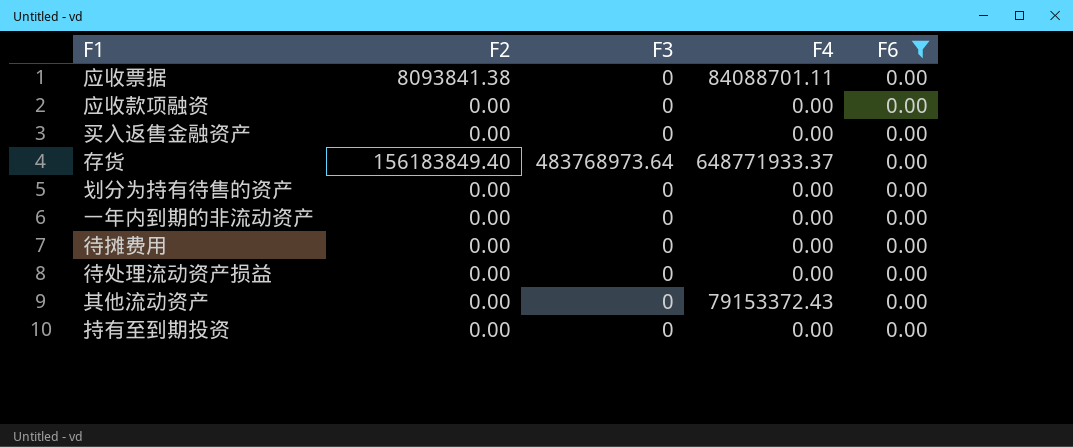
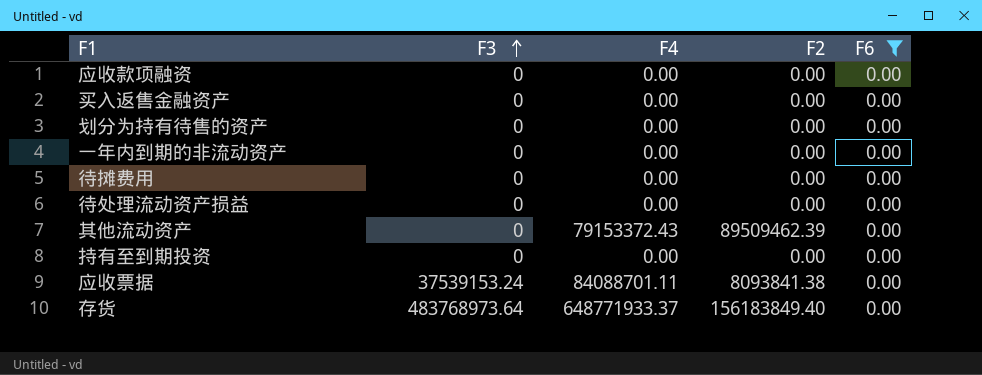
row order: none -> F3 ascending
column F2 | position: 2 -> 4
其他流动资产 | F2: 0.00 -> 89509462.39
应收票据 | F3: 0 -> 37539153.24

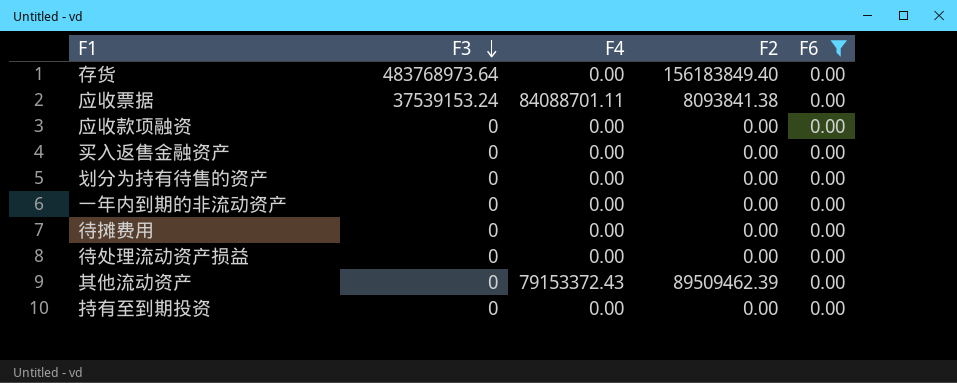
row order: F3 ascending -> F3 descending
存货 | F4: 648771933.37 -> 0.00

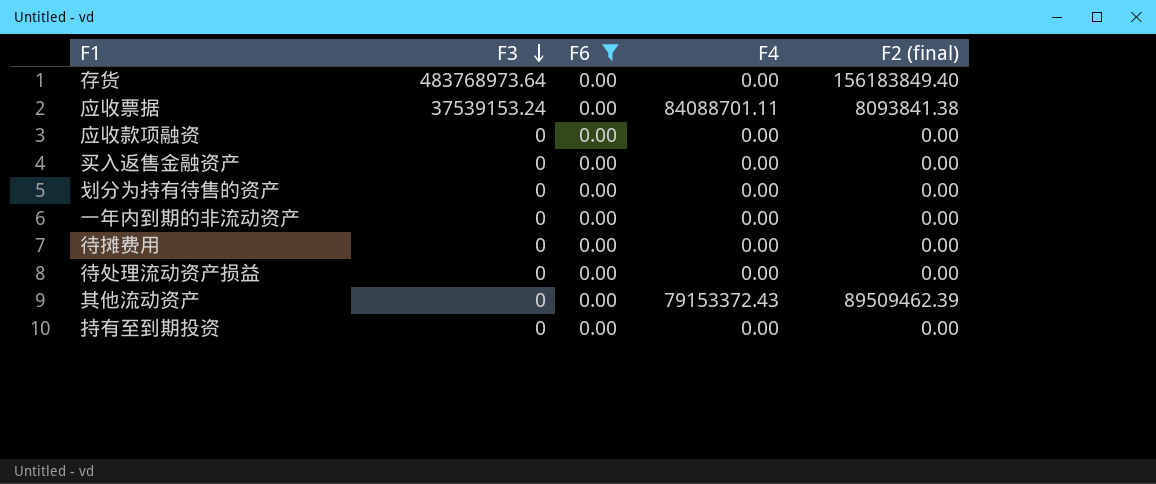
column F6 | position: 5 -> 3
column name: F2 -> F2 (final)

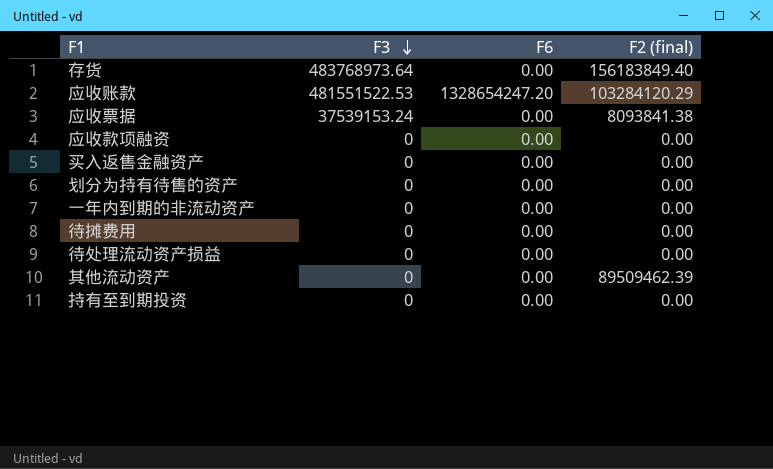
filter: F6 = 0.00 -> none
column F4 | position: 4 -> none

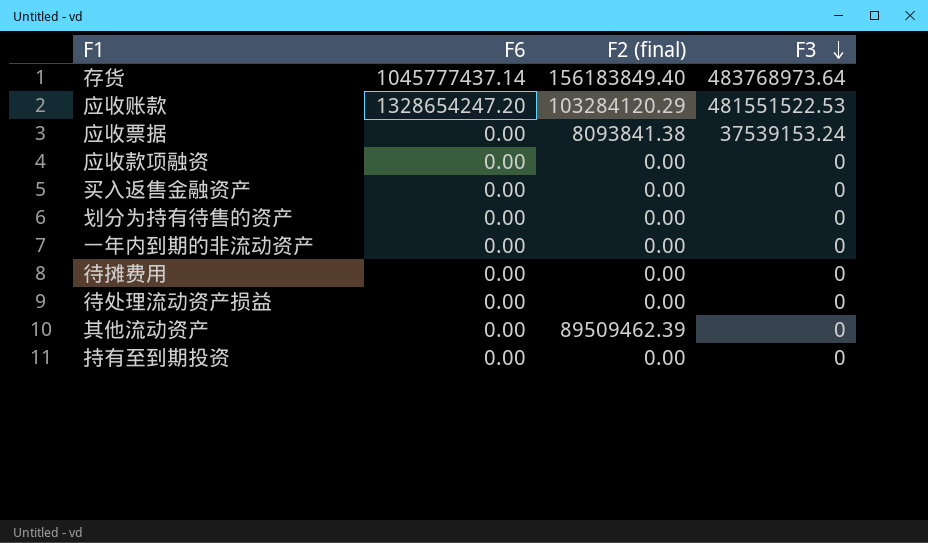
column F3 | position: 2 -> 4
存货 | F6: 0.00 -> 1045777437.14

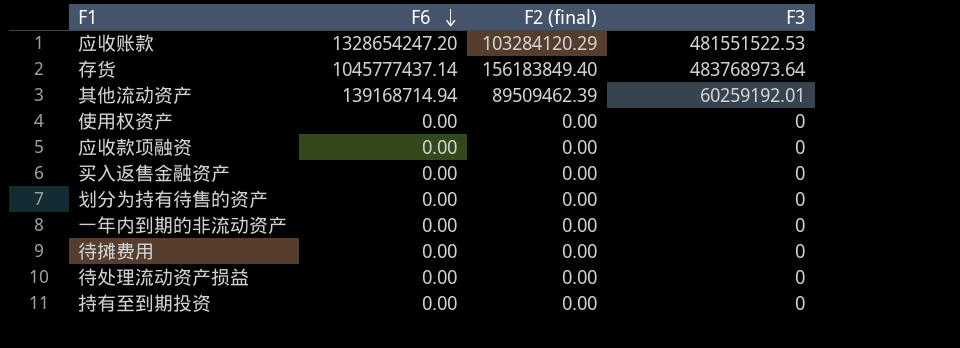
row order: F3 descending -> F6 descending
row 应收票据: 0.00 | 8093841.38 | 37539153.24 -> none
其他流动资产 | F6: 0.00 -> 139168714.94
其他流动资产 | F3: 0 -> 60259192.01
row 使用权资产: none -> 0.00 | 0.00 | 0

